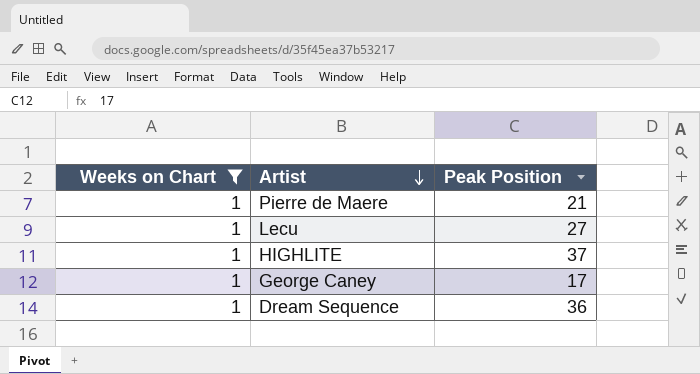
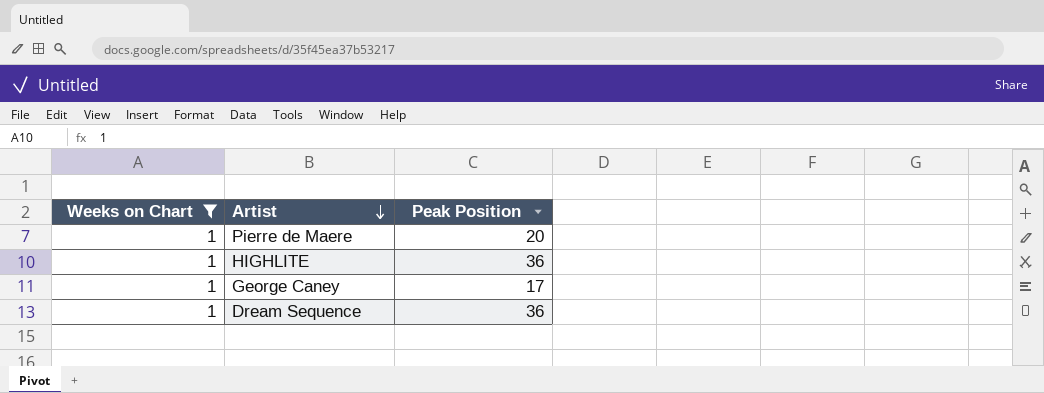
row Lecu: 1 | 27 -> none
Pierre de Maere | Peak Position: 21 -> 20
HIGHLITE | Peak Position: 37 -> 36

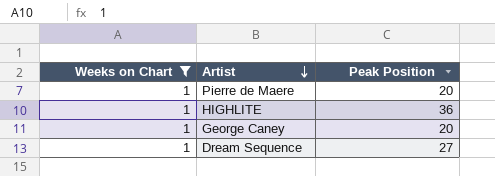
George Caney | Peak Position: 17 -> 20
Dream Sequence | Peak Position: 36 -> 27

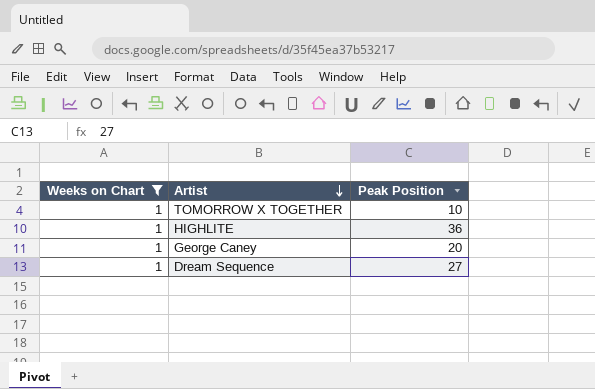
row Pierre de Maere: 1 | 20 -> none
row TOMORROW X TOGETHER: none -> 1 | 10

